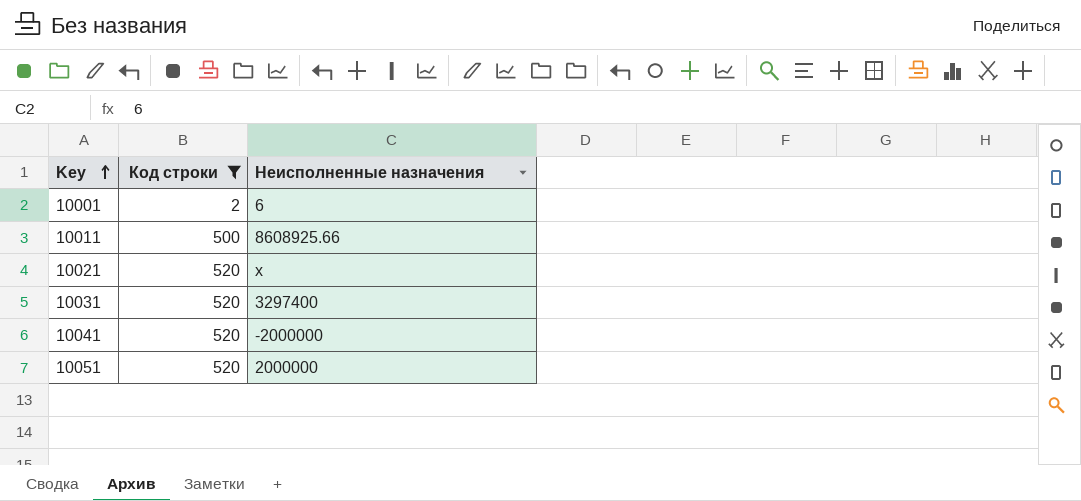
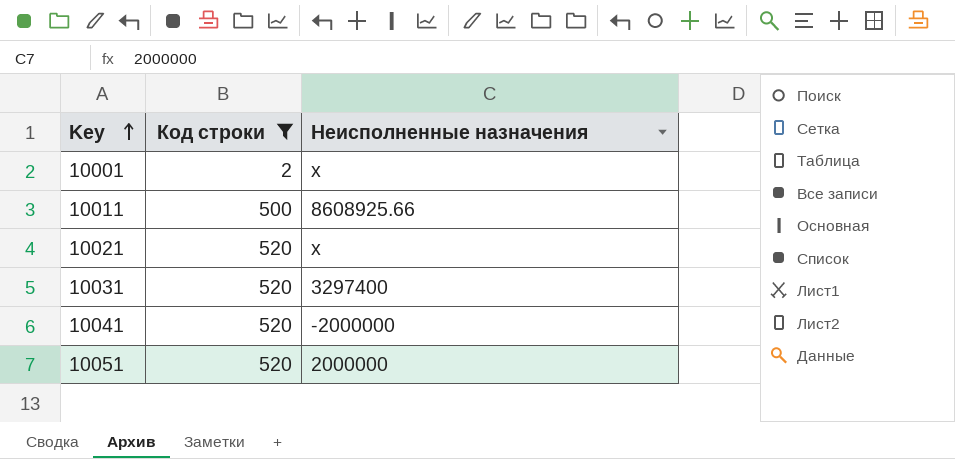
10001 | Неисполненные назначения: 6 -> x

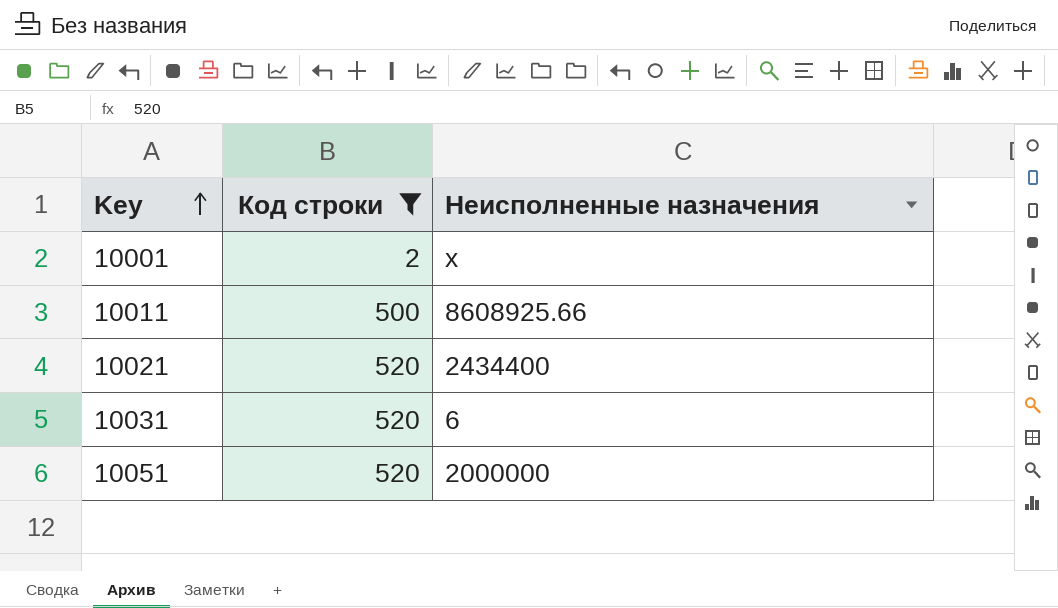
row 10041: 520 | -2000000 -> none
10021 | Неисполненные назначения: x -> 2434400
10031 | Неисполненные назначения: 3297400 -> 6

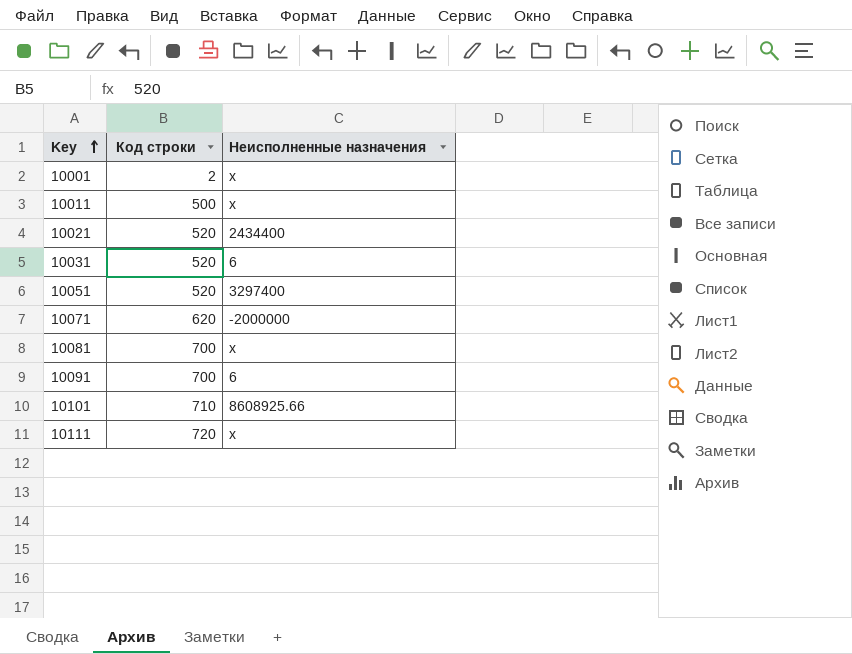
filter: Код строки <= 520 -> none
10011 | Неисполненные назначения: 8608925.66 -> x
10051 | Неисполненные назначения: 2000000 -> 3297400

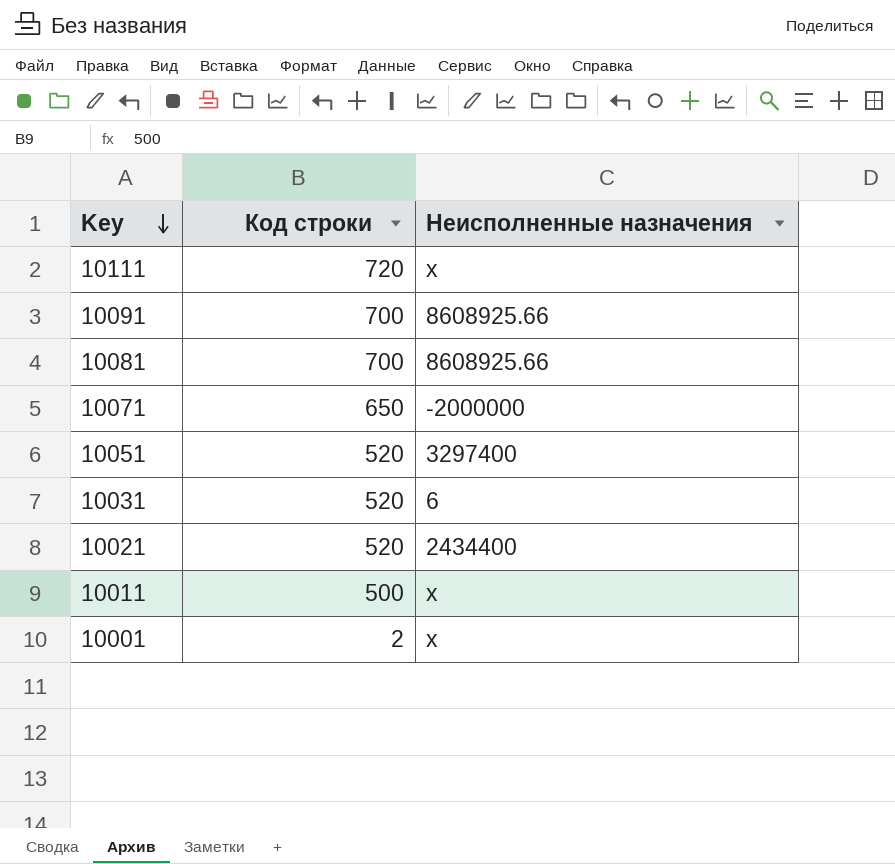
row order: Key ascending -> Key descending
row 10101: 710 | 8608925.66 -> none
10091 | Неисполненные назначения: 6 -> 8608925.66
10081 | Неисполненные назначения: x -> 8608925.66
10071 | Код строки: 620 -> 650

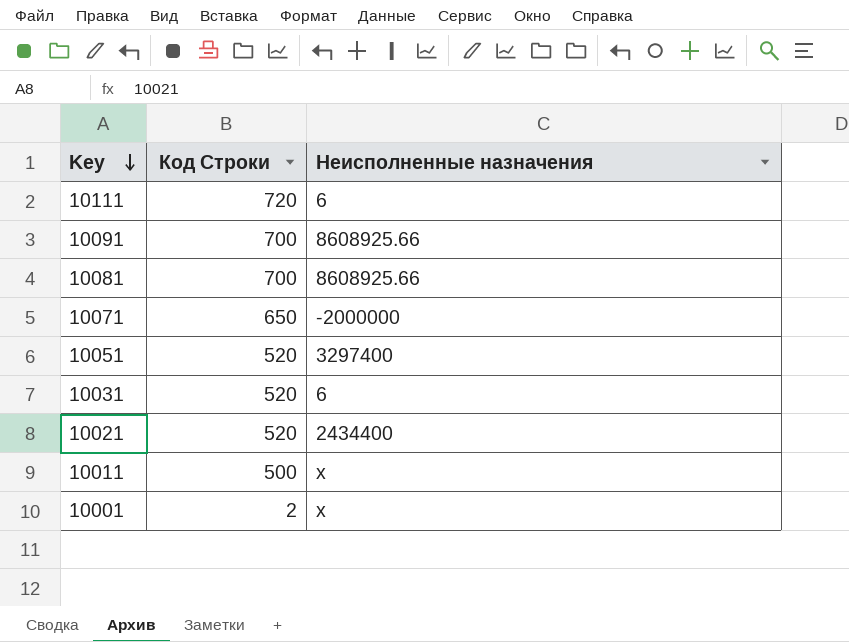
column name: Код строки -> Код Строки
10111 | Неисполненные назначения: x -> 6

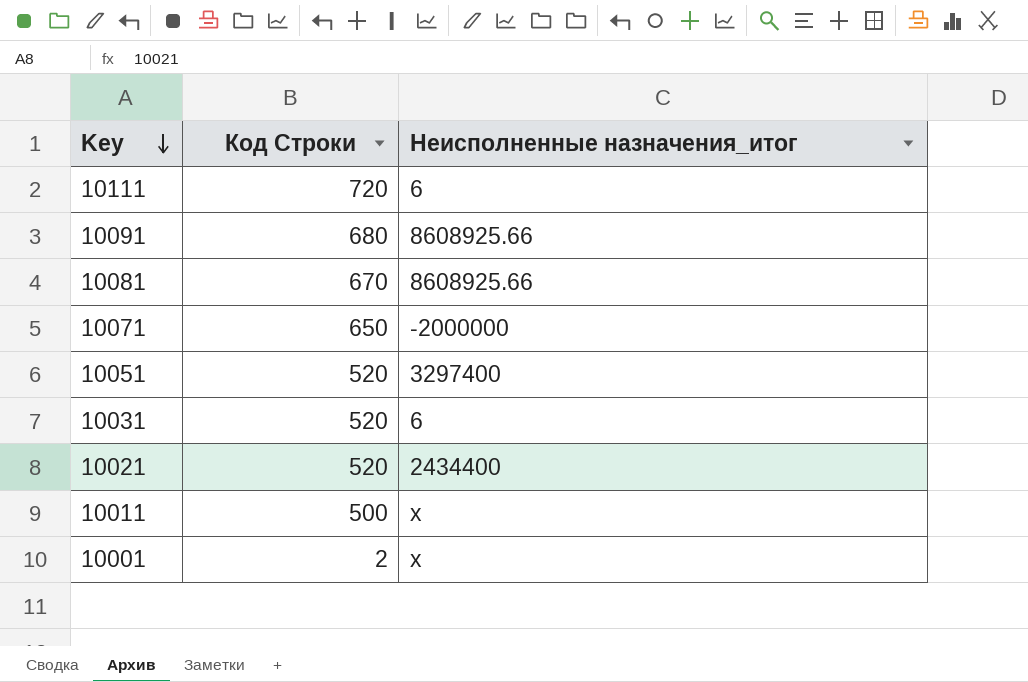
column name: Неисполненные назначения -> Неисполненные назначения_итог
10091 | Код Строки: 700 -> 680
10081 | Код Строки: 700 -> 670

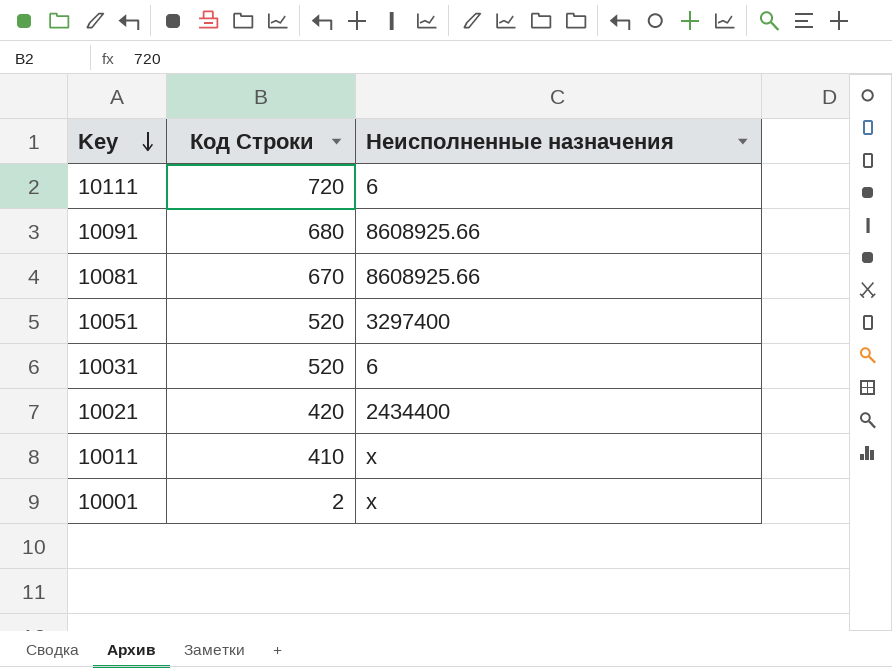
column name: Неисполненные назначения_итог -> Неисполненные назначения
row 10071: 650 | -2000000 -> none
10021 | Код Строки: 520 -> 420
10011 | Код Строки: 500 -> 410

